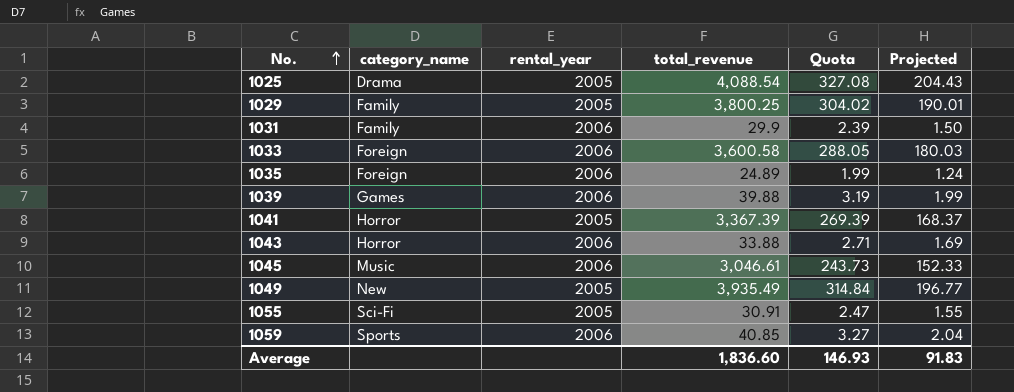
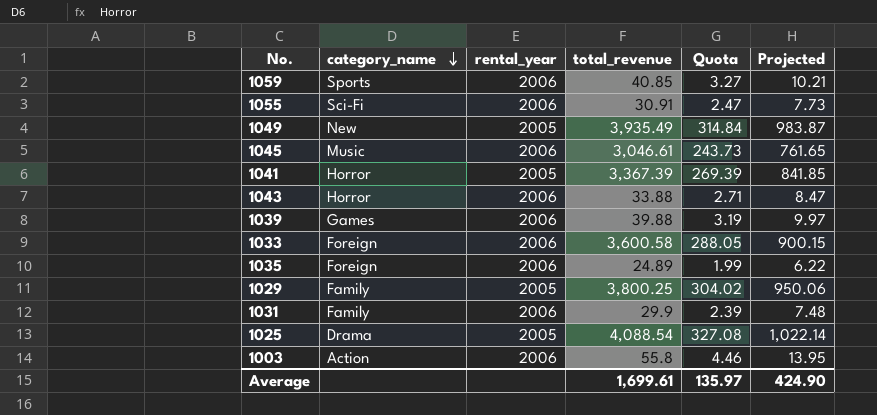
row order: No. ascending -> category_name descending
column Projected | formula: [total_revenue] * 0.05 -> [total_revenue] * 0.25
1055 | rental_year: 2005 -> 2006
row 1003: none -> Action | 2006 | 55.8 | 4.46 | 13.95
Average | total_revenue: 1,836.60 -> 1,699.61
Average | Quota: 146.93 -> 135.97
Average | Projected: 91.83 -> 424.90

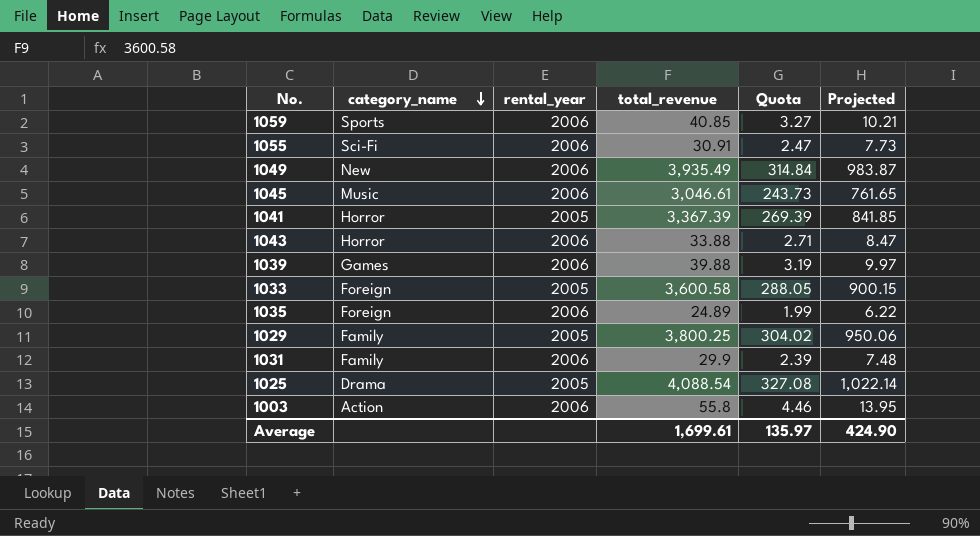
1049 | rental_year: 2005 -> 2006
1033 | rental_year: 2006 -> 2005

